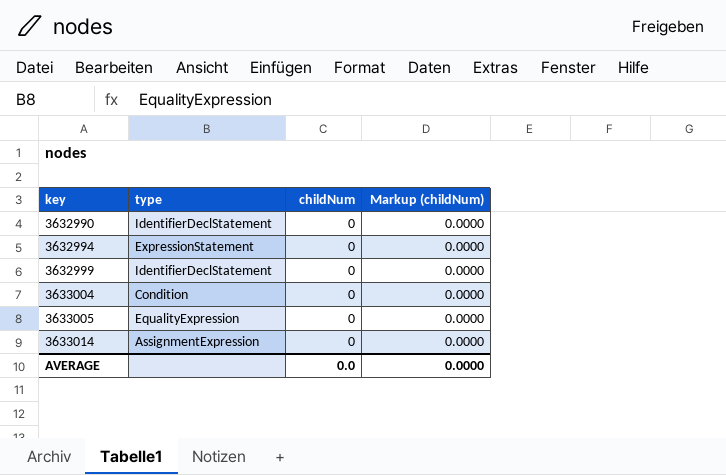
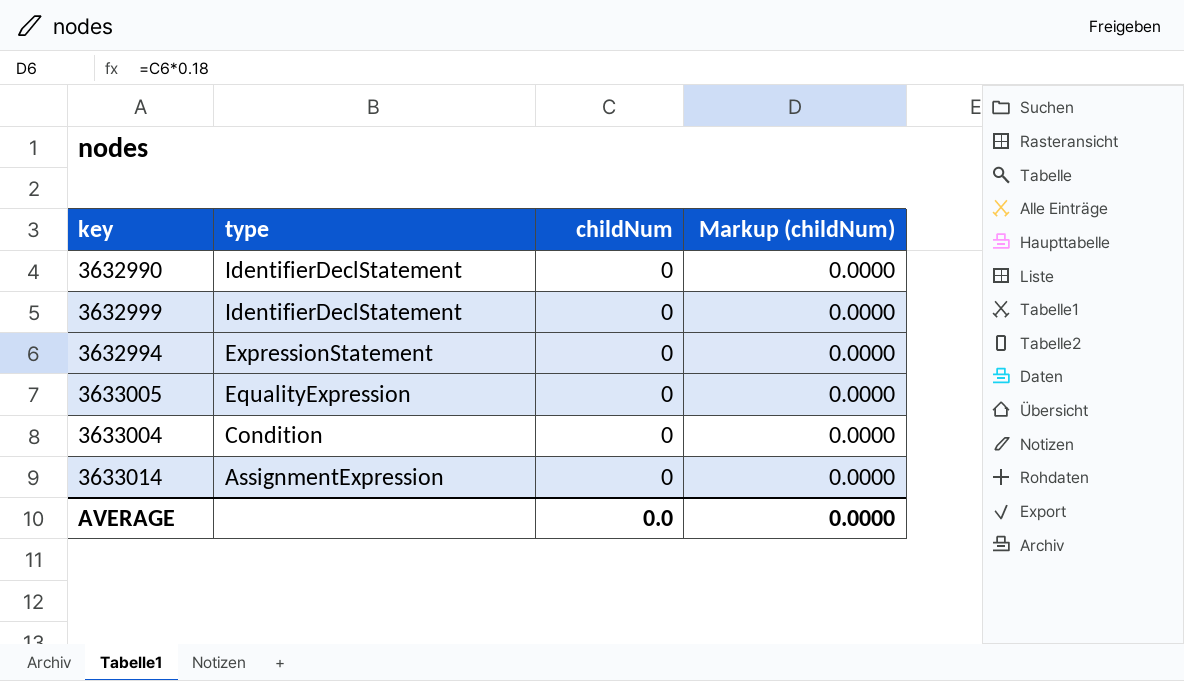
row order: key ascending -> type descending

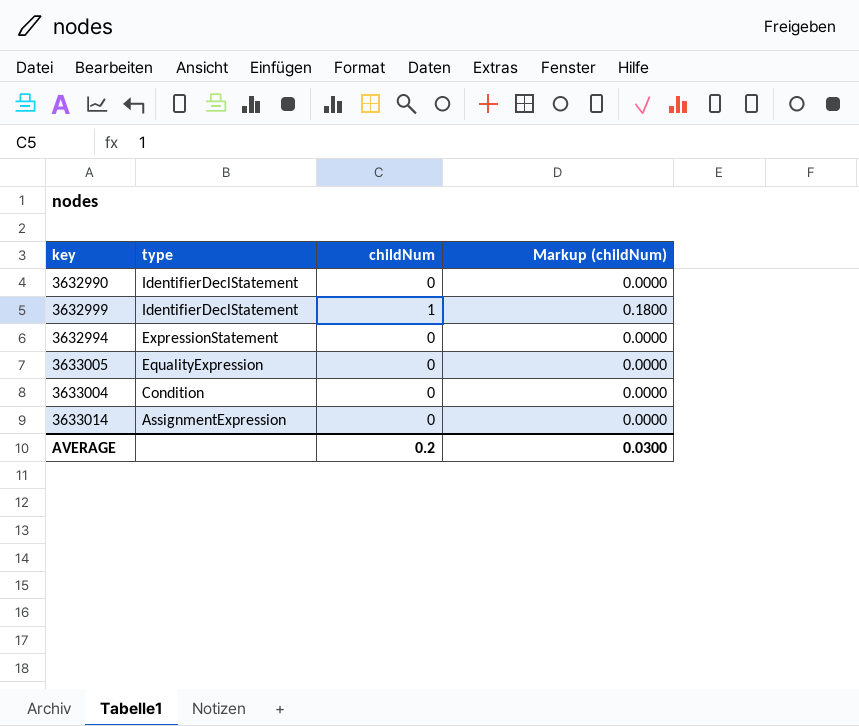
3632999 | childNum: 0 -> 1
3632999 | Markup (childNum): 0.0000 -> 0.1800
AVERAGE | childNum: 0.0 -> 0.2
AVERAGE | Markup (childNum): 0.0000 -> 0.0300

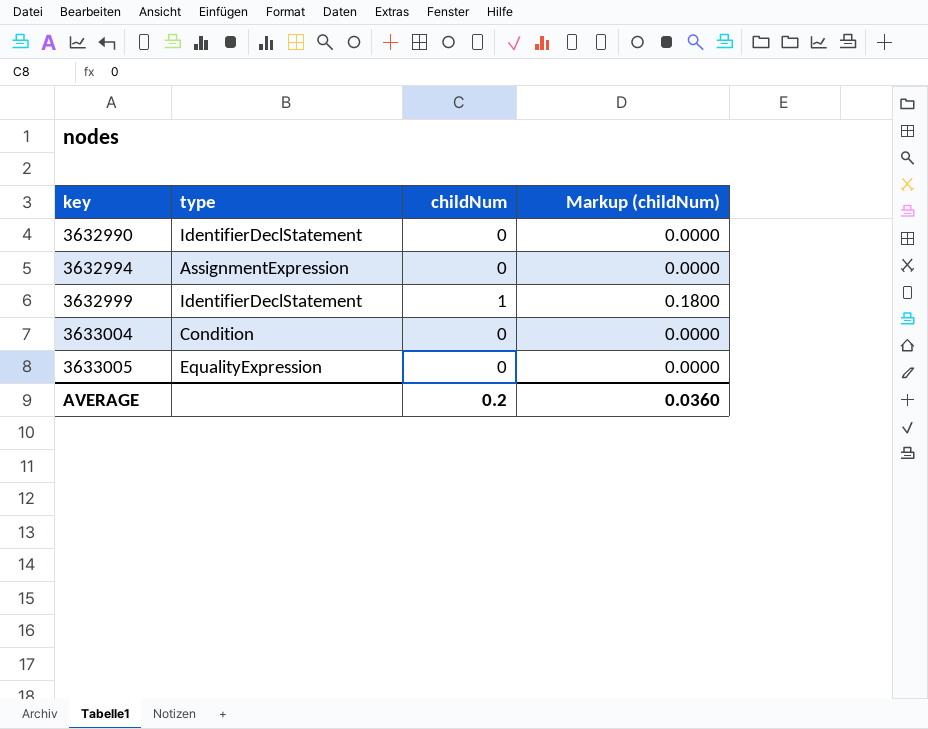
row order: type descending -> key ascending
row 3633014: AssignmentExpression | 0 | 0.0000 -> none
3632994 | type: ExpressionStatement -> AssignmentExpression
AVERAGE | Markup (childNum): 0.0300 -> 0.0360

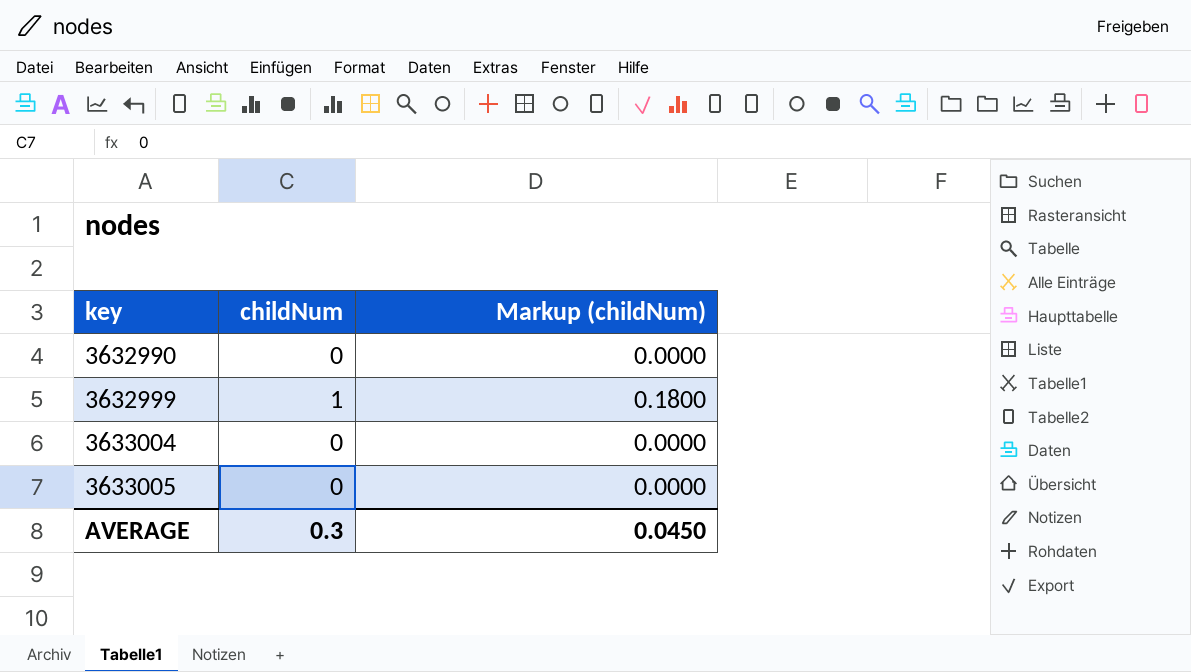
column type | position: 2 -> none
row 3632994: AssignmentExpression | 0 | 0.0000 -> none
AVERAGE | childNum: 0.2 -> 0.3
AVERAGE | Markup (childNum): 0.0360 -> 0.0450

